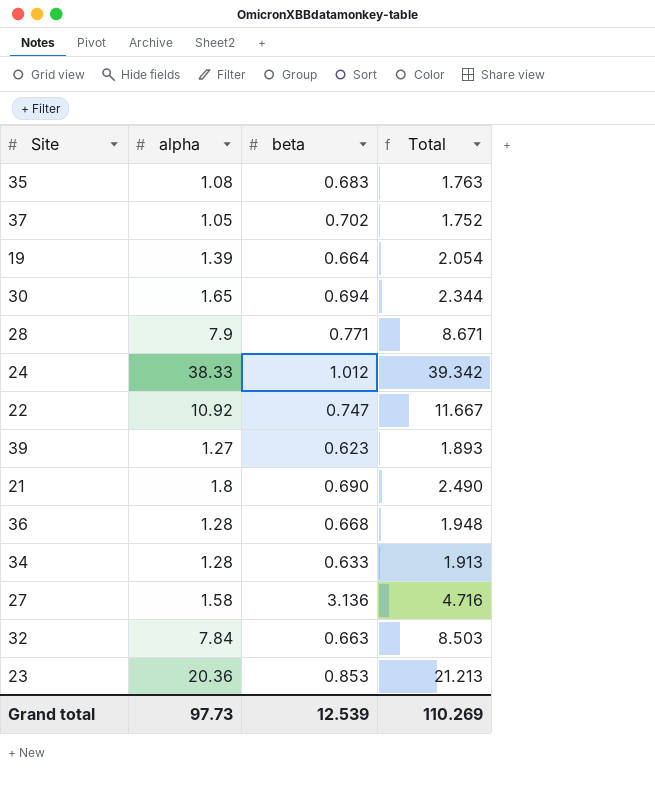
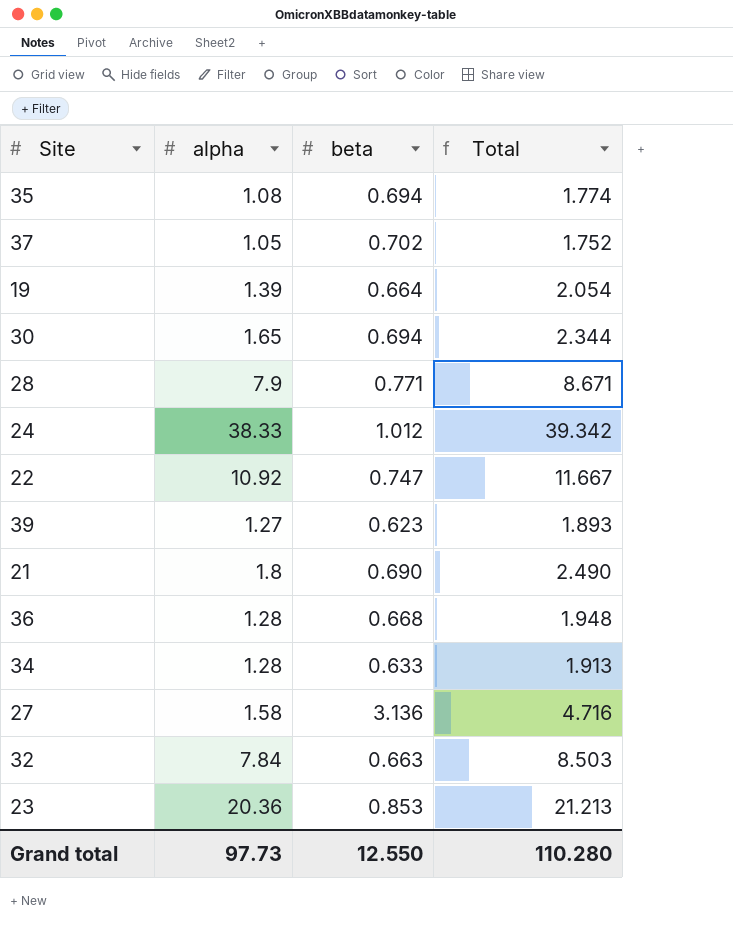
35 | beta: 0.683 -> 0.694
35 | Total: 1.763 -> 1.774
Grand total | beta: 12.539 -> 12.550
Grand total | Total: 110.269 -> 110.280

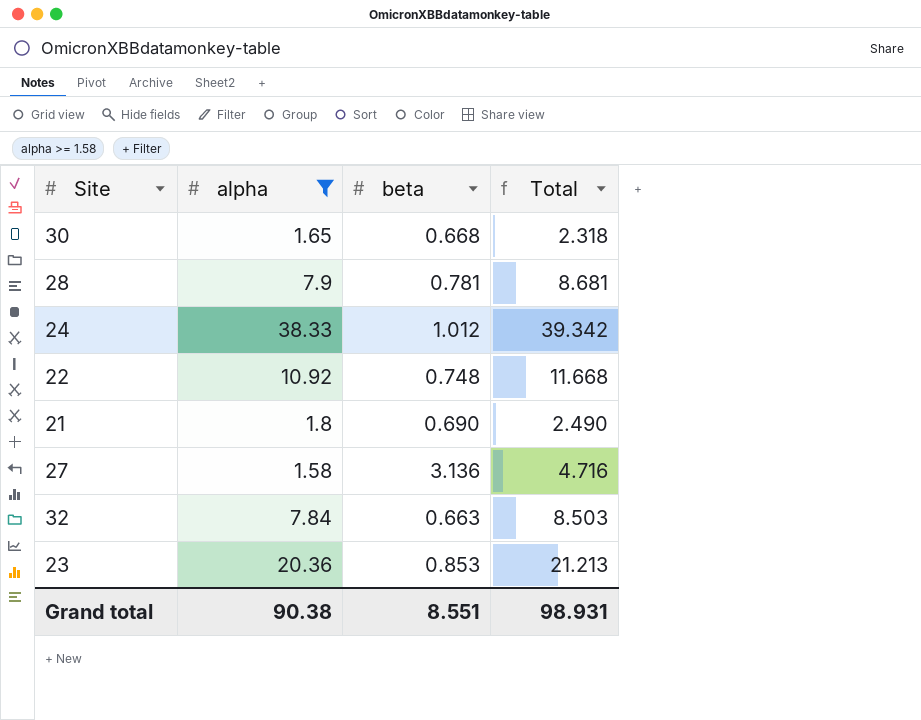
filter: none -> alpha >= 1.58
30 | beta: 0.694 -> 0.668
30 | Total: 2.344 -> 2.318
28 | beta: 0.771 -> 0.781
28 | Total: 8.671 -> 8.681
22 | beta: 0.747 -> 0.748
22 | Total: 11.667 -> 11.668
Grand total | alpha: 97.73 -> 90.38
Grand total | beta: 12.550 -> 8.551
Grand total | Total: 110.280 -> 98.931

